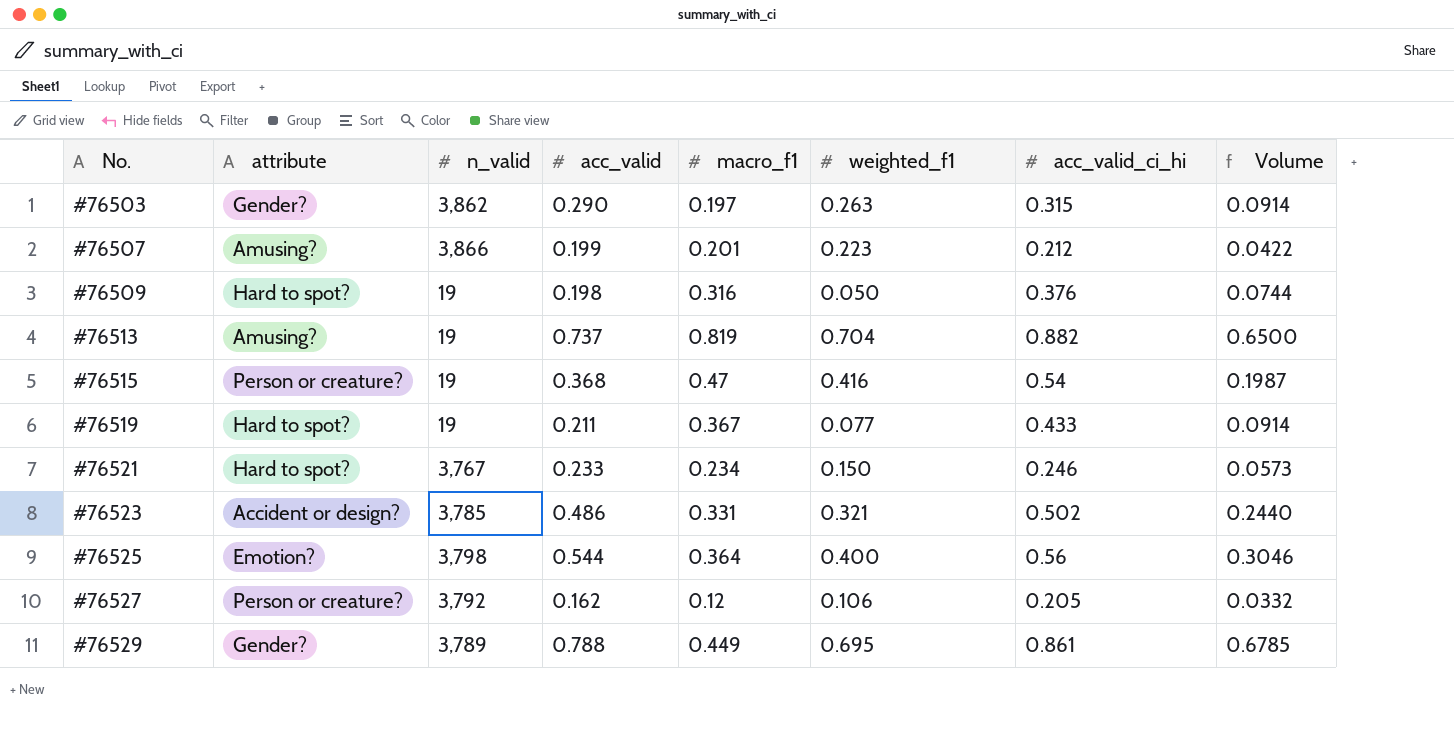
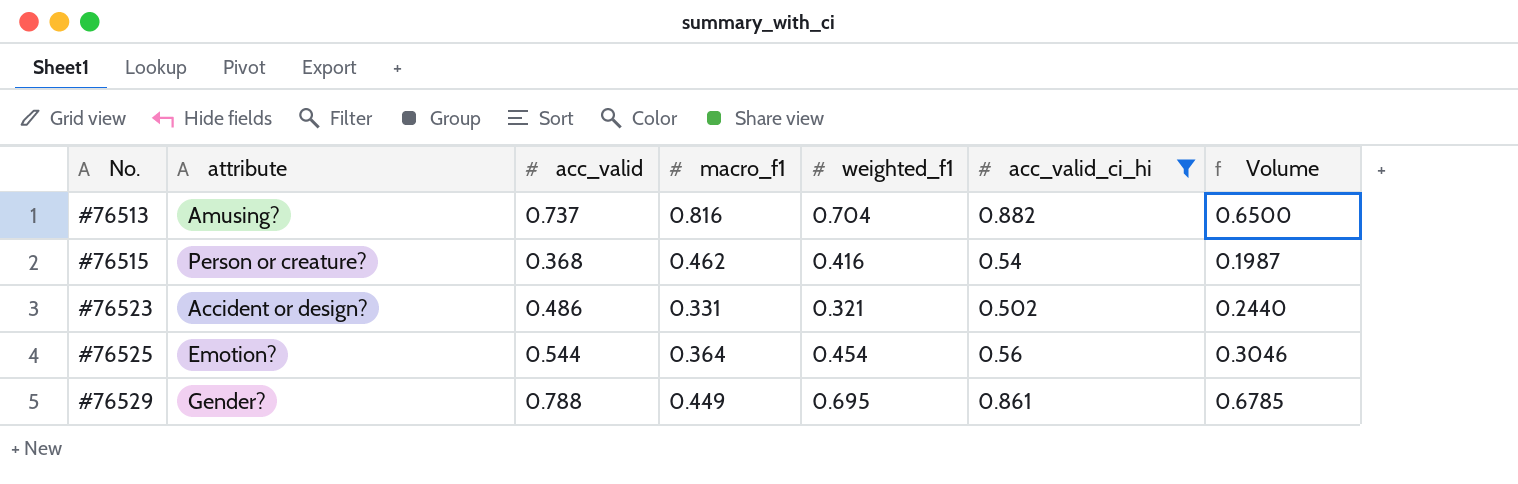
filter: none -> acc_valid_ci_hi >= 0.502
column n_valid | position: 3 -> none
#76513 | macro_f1: 0.819 -> 0.816
#76515 | macro_f1: 0.47 -> 0.462
#76525 | weighted_f1: 0.400 -> 0.454

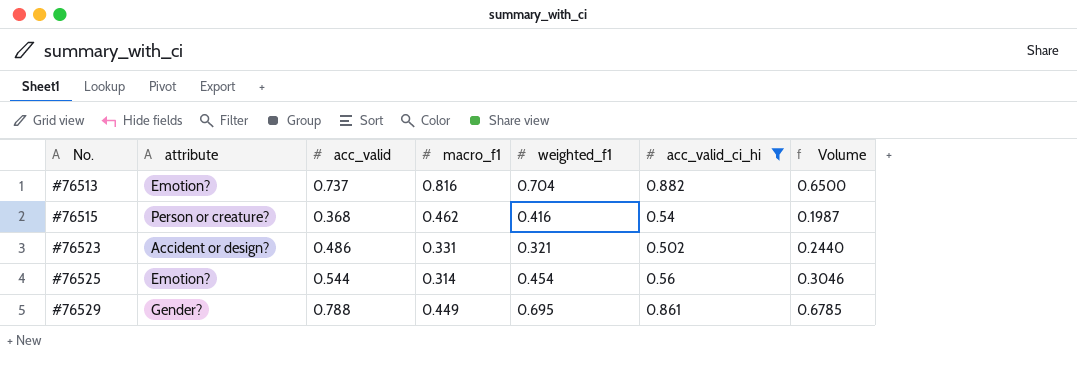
#76513 | attribute: Amusing? -> Emotion?
#76525 | macro_f1: 0.364 -> 0.314

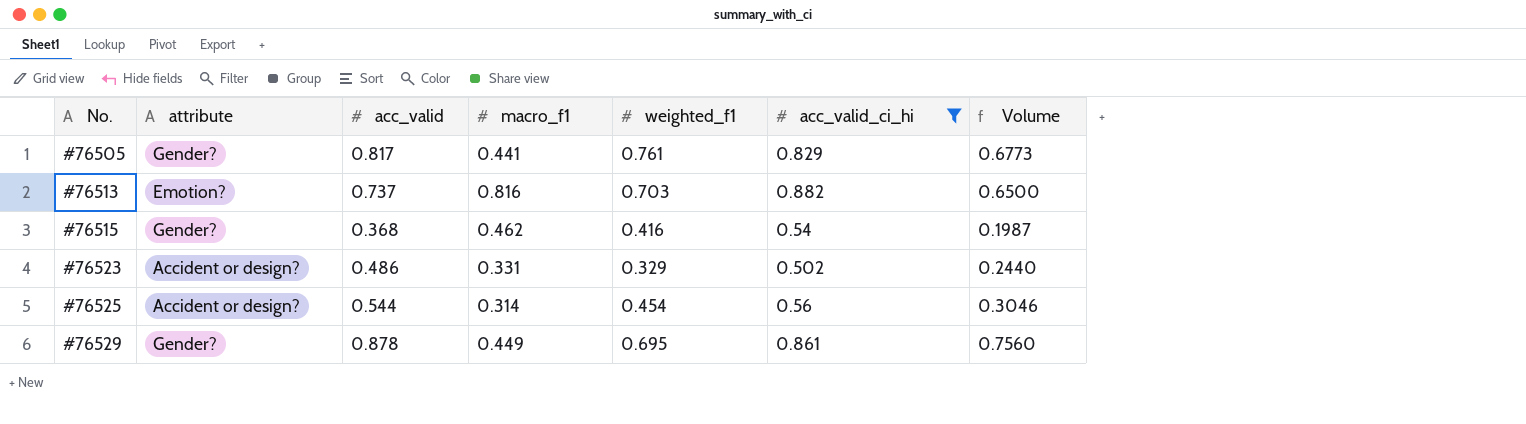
row #76505: none -> Gender? | 0.817 | 0.441 | 0.761 | 0.829 | 0.6773
#76513 | weighted_f1: 0.704 -> 0.703
#76515 | attribute: Person or creature? -> Gender?
#76523 | weighted_f1: 0.321 -> 0.329
#76525 | attribute: Emotion? -> Accident or design?
#76529 | acc_valid: 0.788 -> 0.878
#76529 | Volume: 0.6785 -> 0.7560

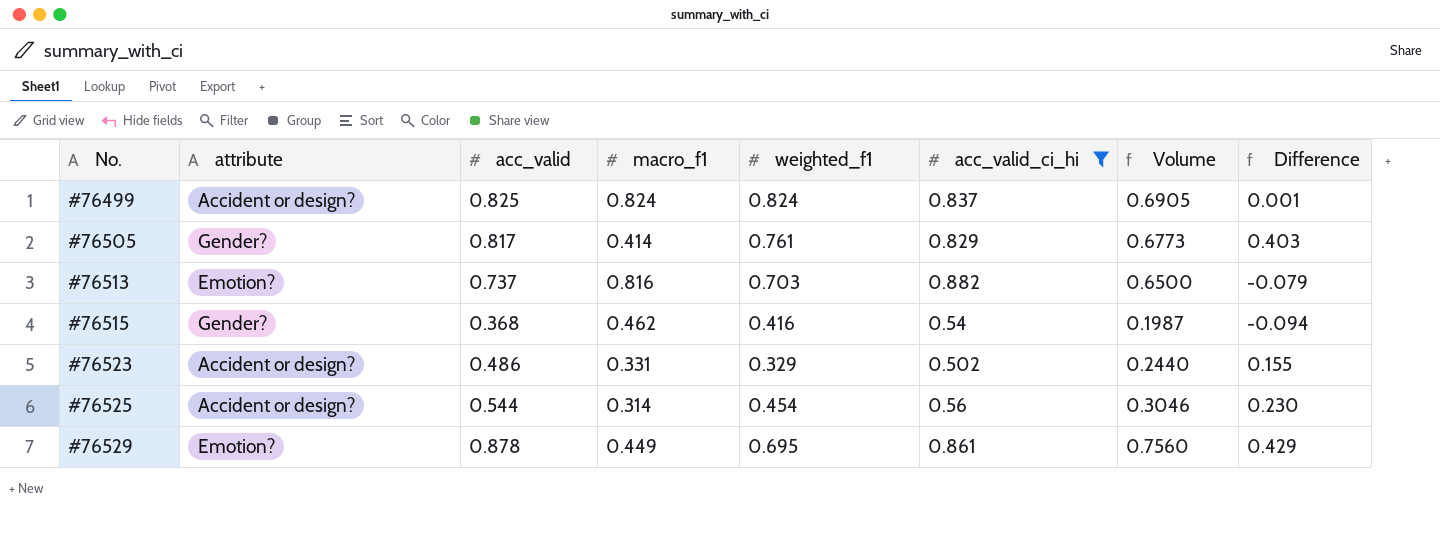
column Difference | formula: none -> [acc_valid] - [macro_f1]
row #76499: none -> Accident or design? | 0.825 | 0.824 | 0.824 | 0.837 | 0.6905 | 0.001
#76505 | macro_f1: 0.441 -> 0.414
#76529 | attribute: Gender? -> Emotion?

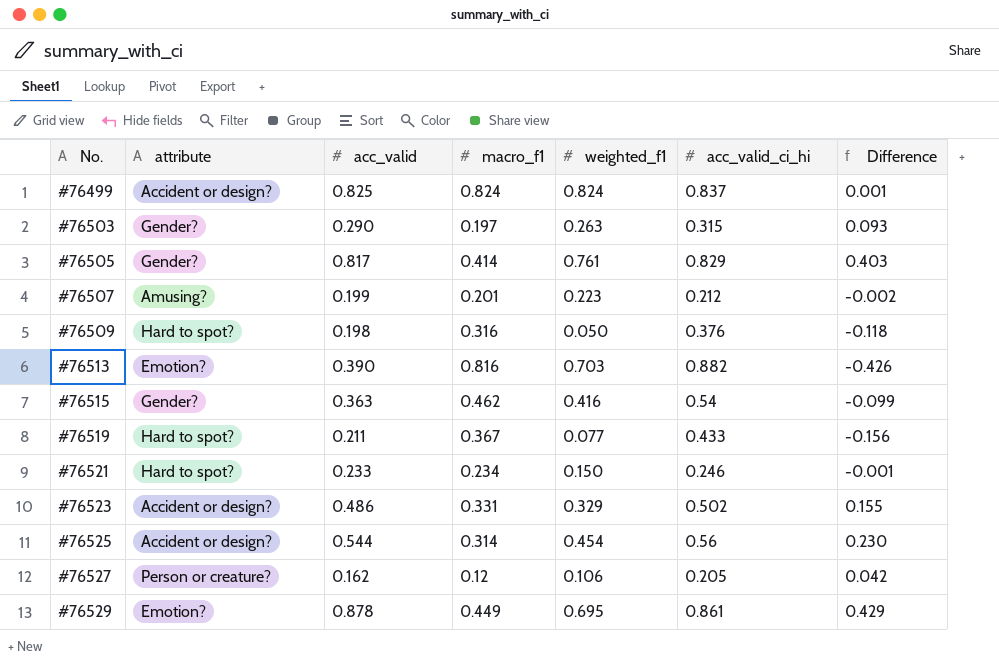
filter: acc_valid_ci_hi >= 0.502 -> none
column Volume | formula: [acc_valid] * [acc_valid_ci_hi] -> none
#76513 | acc_valid: 0.737 -> 0.390
#76513 | Difference: -0.079 -> -0.426
#76515 | acc_valid: 0.368 -> 0.363
#76515 | Difference: -0.094 -> -0.099

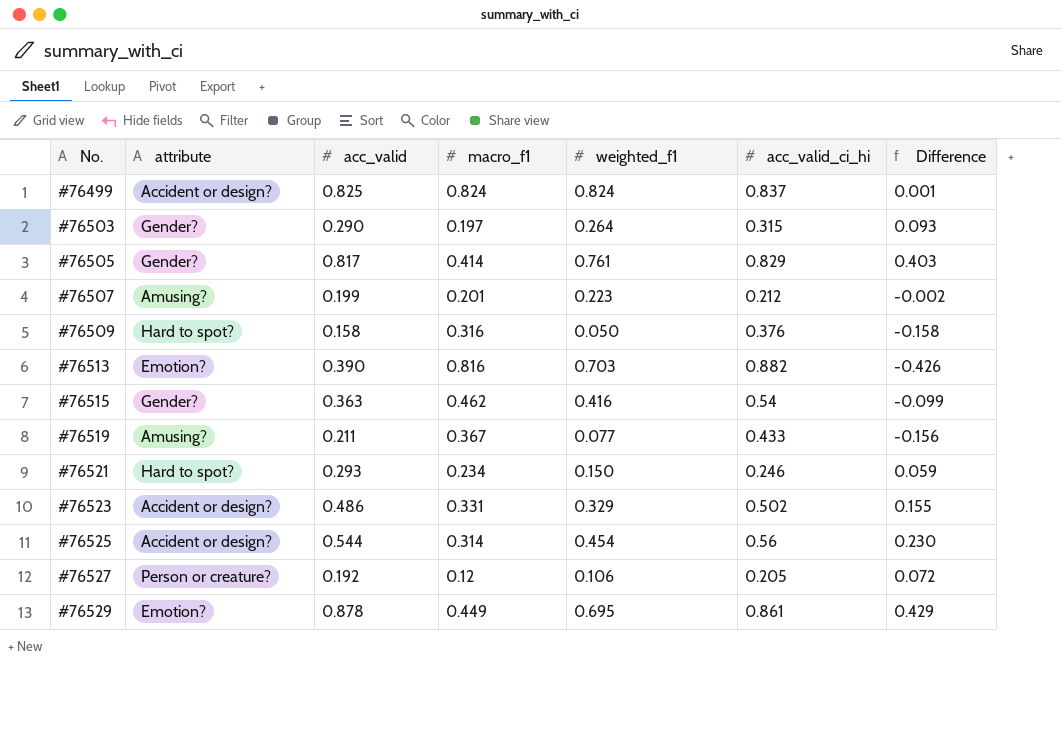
#76503 | weighted_f1: 0.263 -> 0.264
#76509 | acc_valid: 0.198 -> 0.158
#76509 | Difference: -0.118 -> -0.158
#76519 | attribute: Hard to spot? -> Amusing?
#76521 | acc_valid: 0.233 -> 0.293
#76521 | Difference: -0.001 -> 0.059
#76527 | acc_valid: 0.162 -> 0.192
#76527 | Difference: 0.042 -> 0.072

